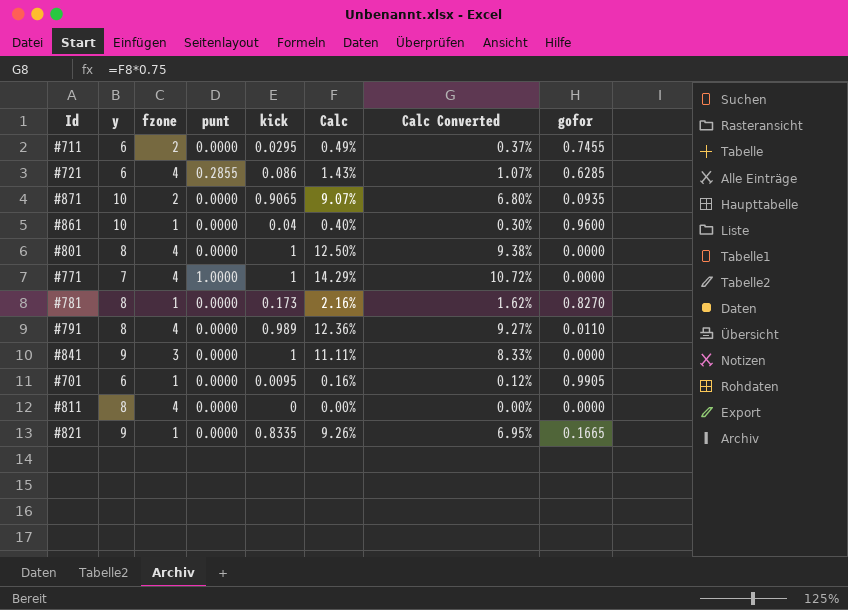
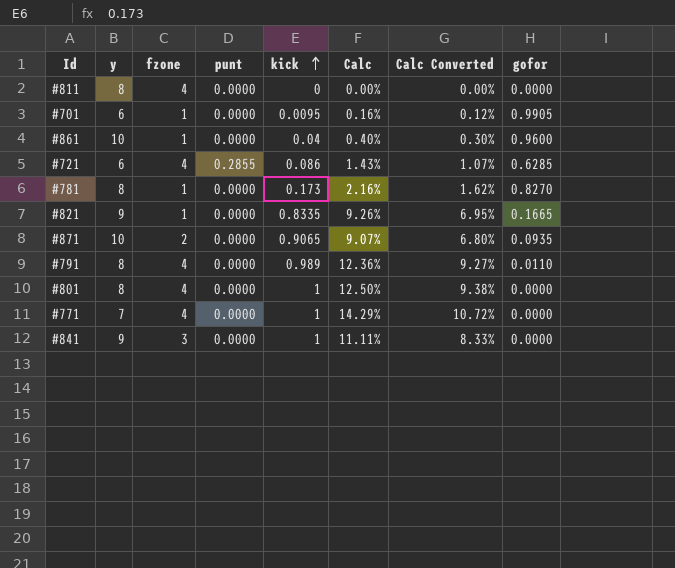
row order: none -> kick ascending
row #711: 6 | 2 | 0.0000 | 0.0295 | 0.49% | 0.37% | 0.7455 -> none
#771 | punt: 1.0000 -> 0.0000

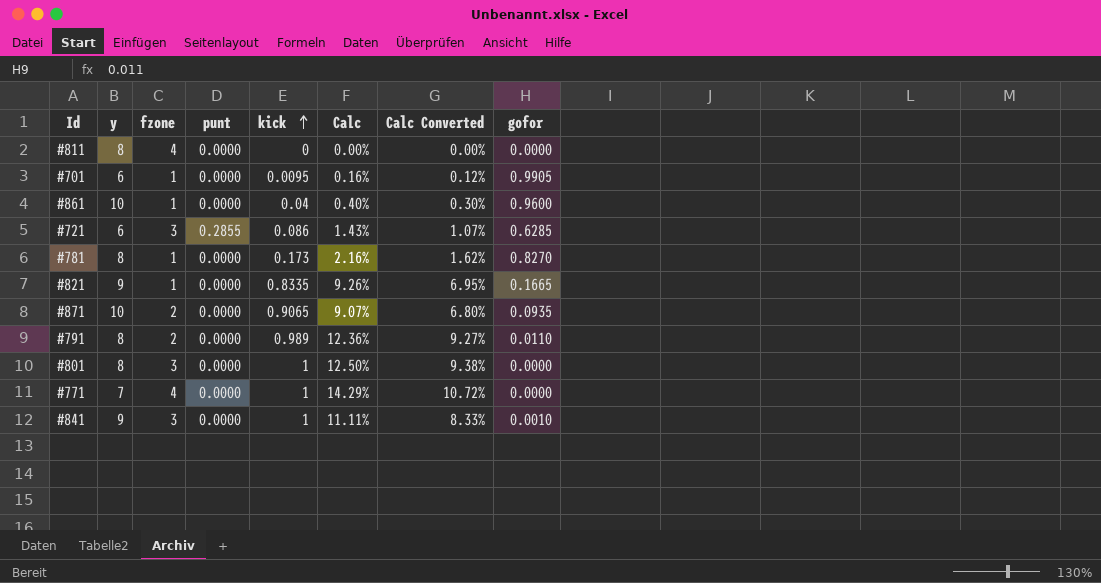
#721 | fzone: 4 -> 3
#791 | fzone: 4 -> 2
#801 | fzone: 4 -> 3
#841 | gofor: 0.0000 -> 0.0010

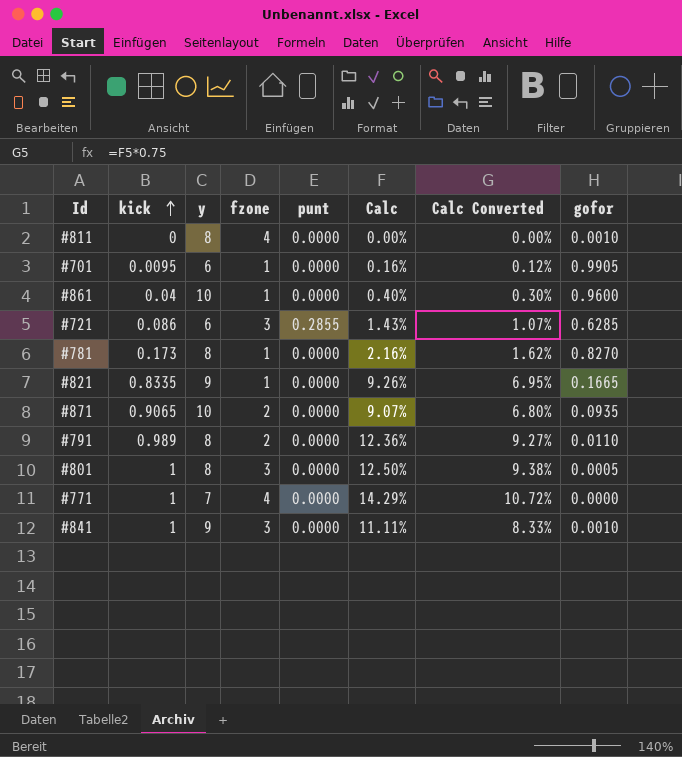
column kick | position: 5 -> 2
#811 | gofor: 0.0000 -> 0.0010
#801 | gofor: 0.0000 -> 0.0005

